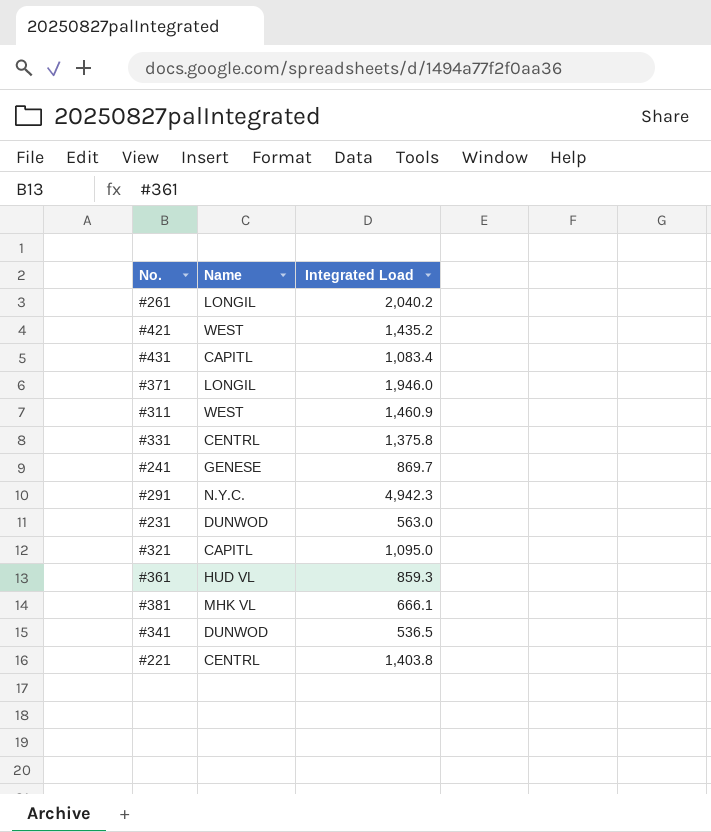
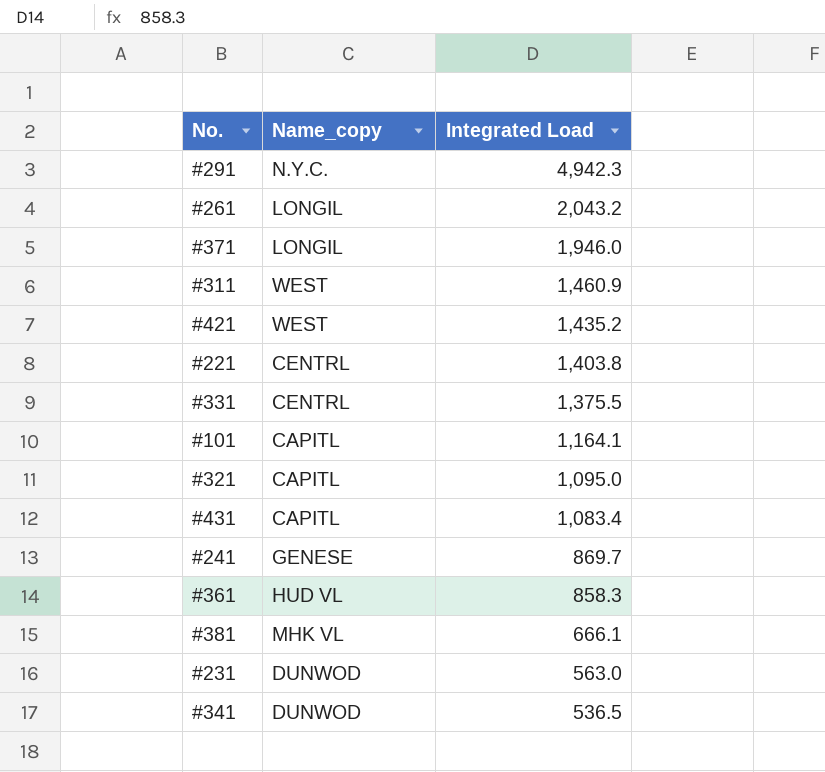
row order: none -> Integrated Load descending
column name: Name -> Name_copy
#261 | Integrated Load: 2,040.2 -> 2,043.2
#331 | Integrated Load: 1,375.8 -> 1,375.5
row #101: none -> CAPITL | 1,164.1
#361 | Integrated Load: 859.3 -> 858.3

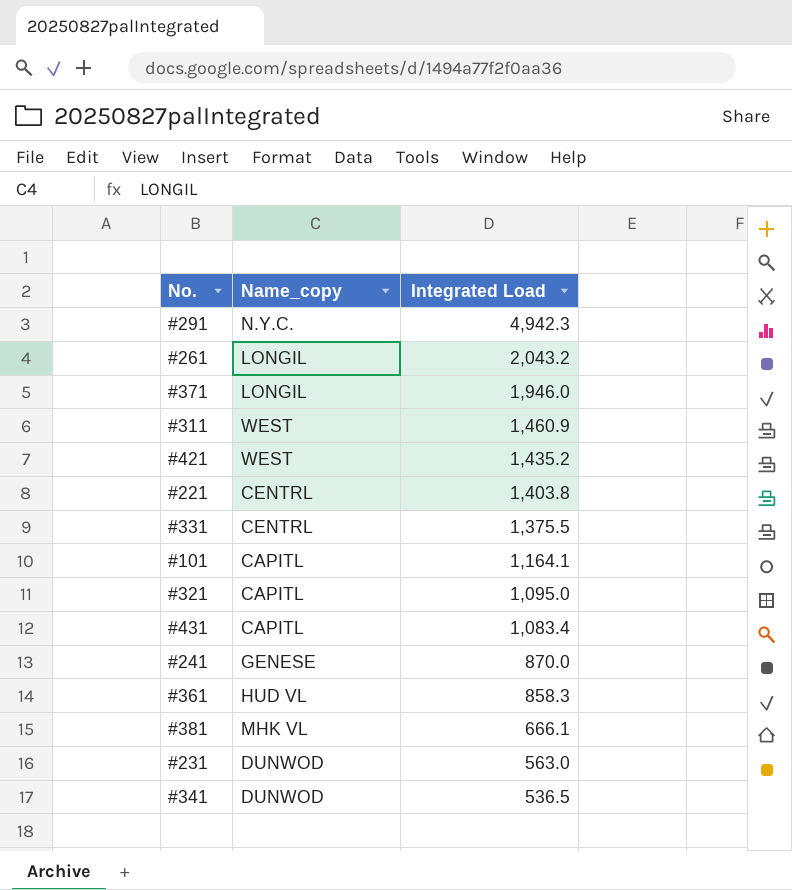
#241 | Integrated Load: 869.7 -> 870.0

